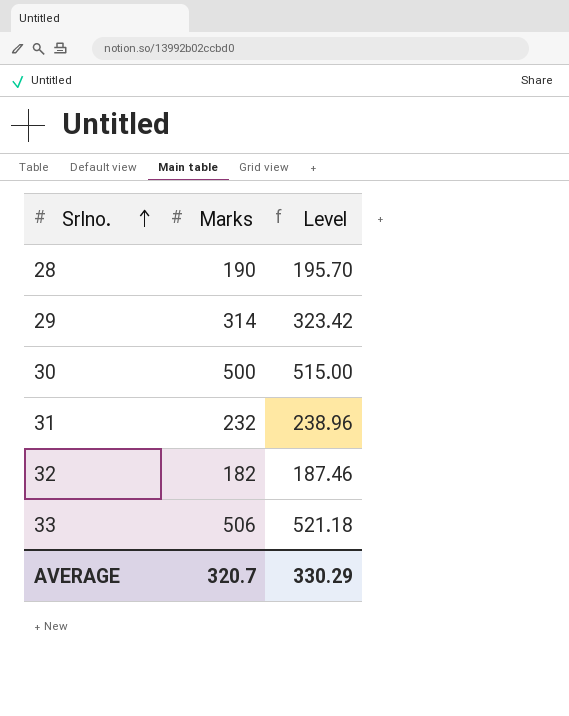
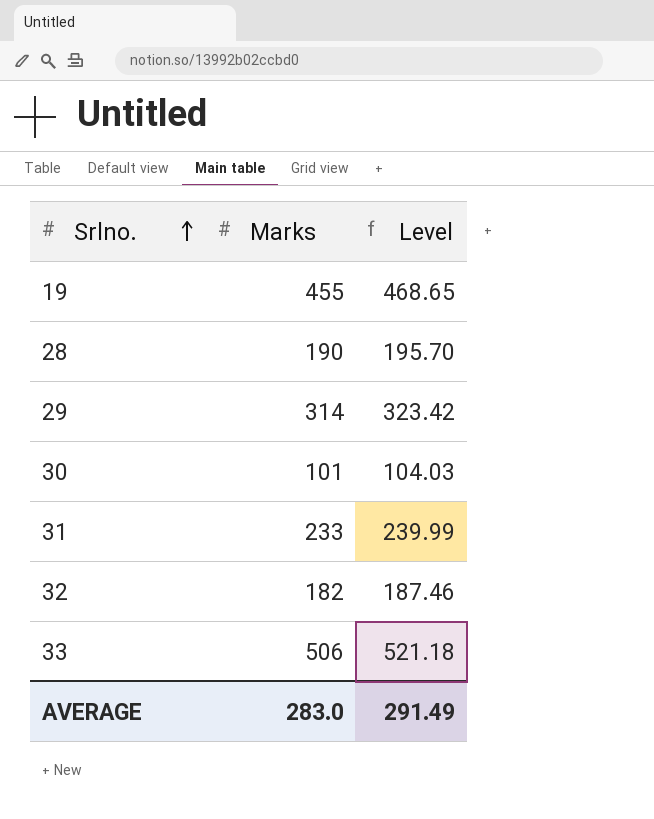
row 19: none -> 455 | 468.65
30 | Marks: 500 -> 101
30 | Level: 515.00 -> 104.03
31 | Marks: 232 -> 233
31 | Level: 238.96 -> 239.99
AVERAGE | Marks: 320.7 -> 283.0
AVERAGE | Level: 330.29 -> 291.49

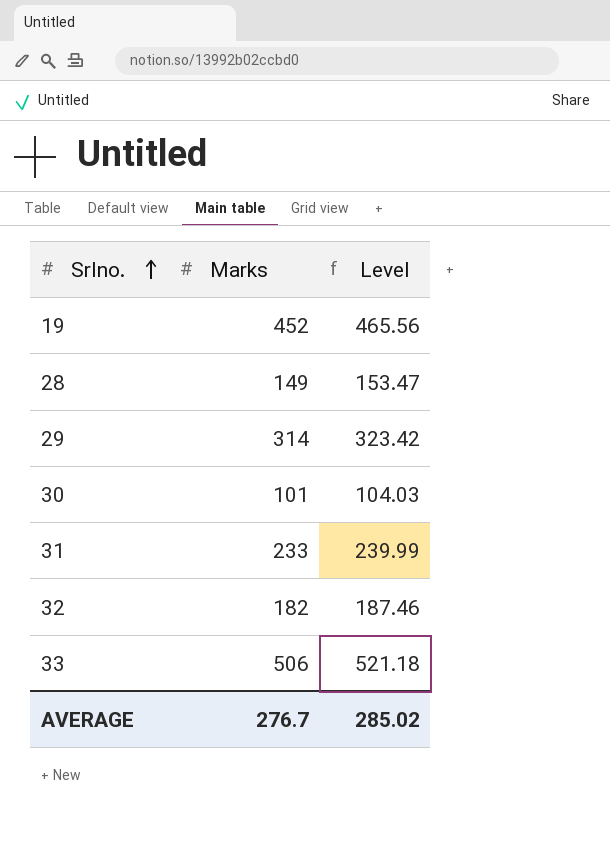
19 | Marks: 455 -> 452
19 | Level: 468.65 -> 465.56
28 | Marks: 190 -> 149
28 | Level: 195.70 -> 153.47
AVERAGE | Marks: 283.0 -> 276.7
AVERAGE | Level: 291.49 -> 285.02

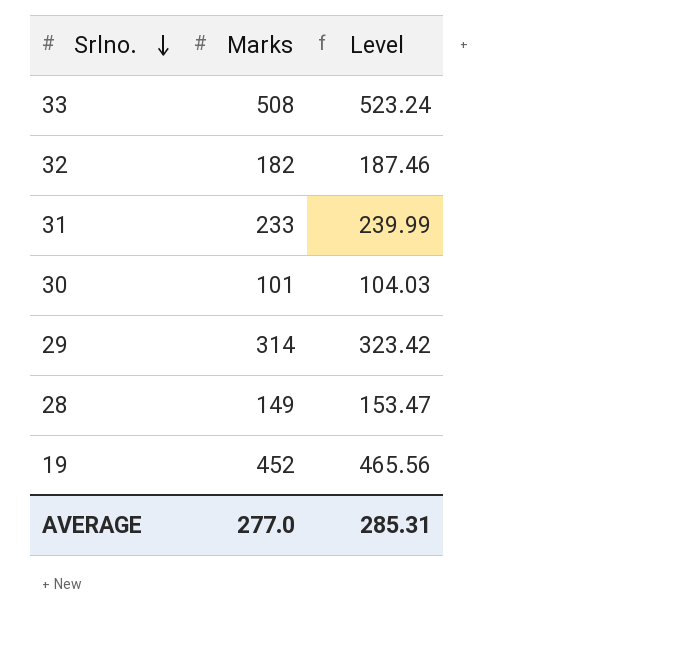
row order: Srlno. ascending -> Srlno. descending
33 | Marks: 506 -> 508
33 | Level: 521.18 -> 523.24
AVERAGE | Marks: 276.7 -> 277.0
AVERAGE | Level: 285.02 -> 285.31

